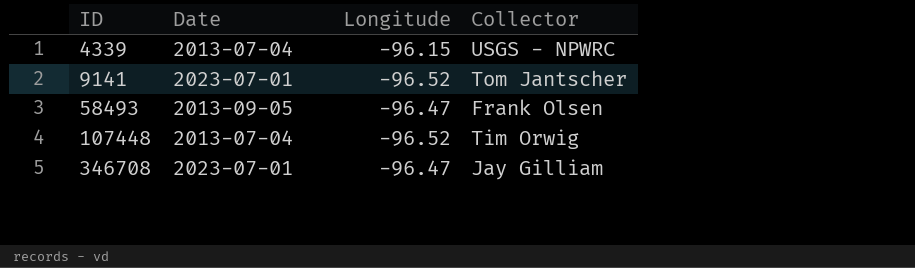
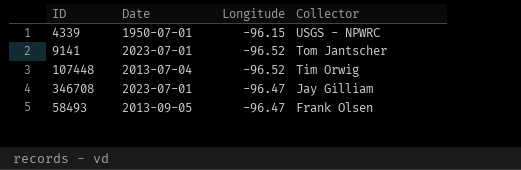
row order: ID ascending -> Collector descending
4339 | Date: 2013-07-04 -> 1950-07-01

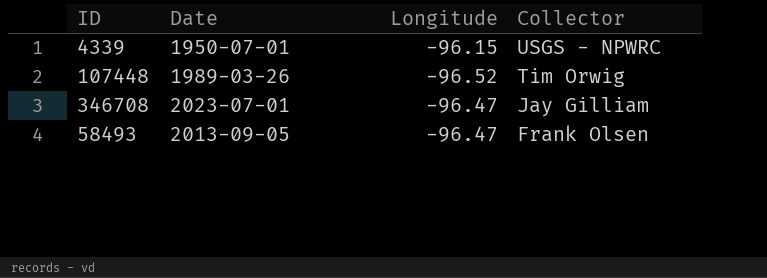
row 9141: 2023-07-01 | -96.52 | Tom Jantscher -> none
107448 | Date: 2013-07-04 -> 1989-03-26

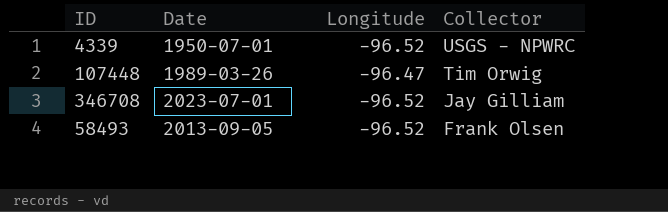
4339 | Longitude: -96.15 -> -96.52
107448 | Longitude: -96.52 -> -96.47
346708 | Longitude: -96.47 -> -96.52
58493 | Longitude: -96.47 -> -96.52

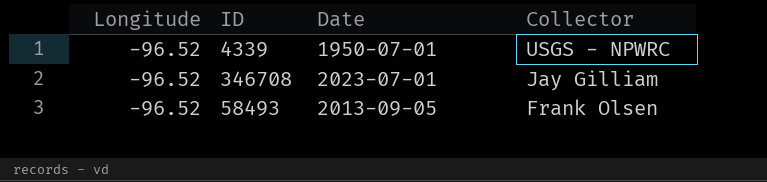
column Longitude | position: 3 -> 1
row 107448: 1989-03-26 | -96.47 | Tim Orwig -> none

